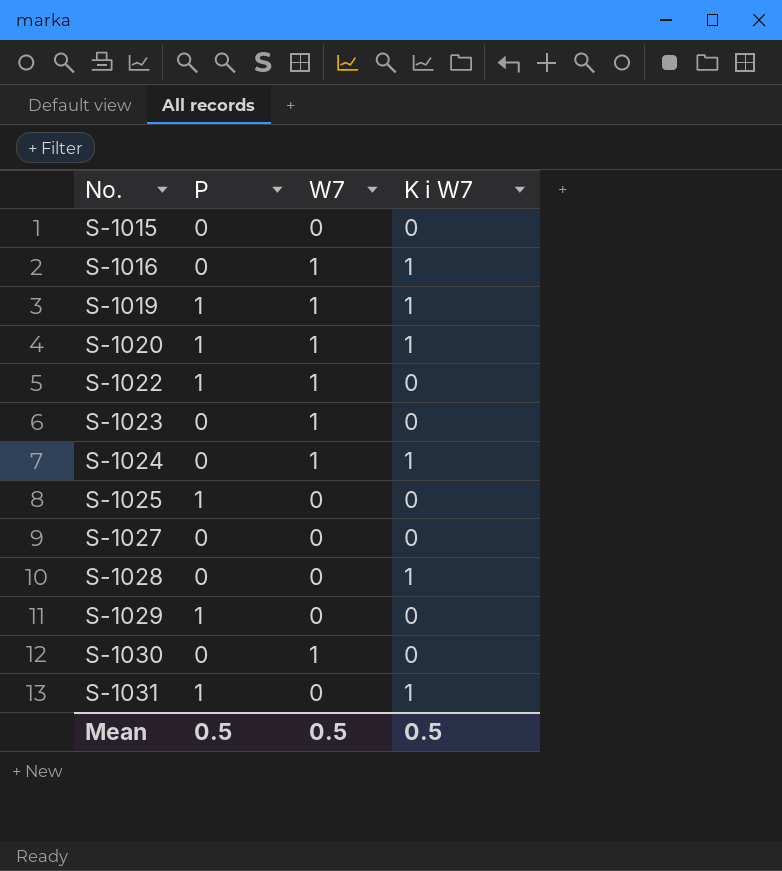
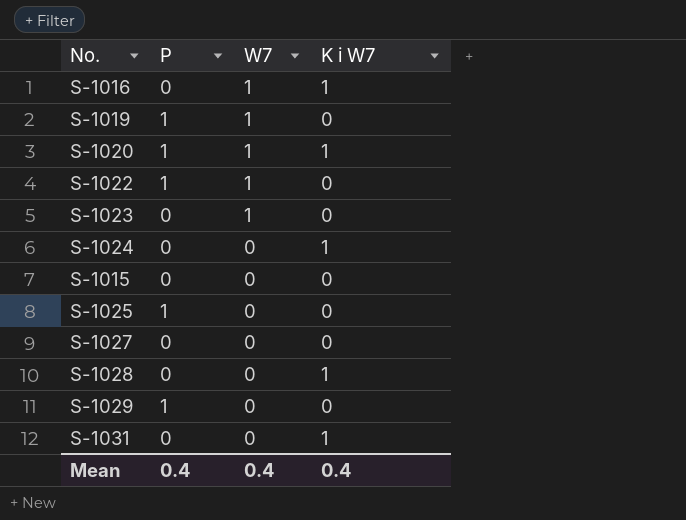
row order: No. ascending -> W7 descending
row S-1030: 0 | 1 | 0 -> none
S-1019 | K i W7: 1 -> 0
S-1024 | W7: 1 -> 0
S-1031 | P: 1 -> 0
Mean | P: 0.5 -> 0.4
Mean | W7: 0.5 -> 0.4
Mean | K i W7: 0.5 -> 0.4

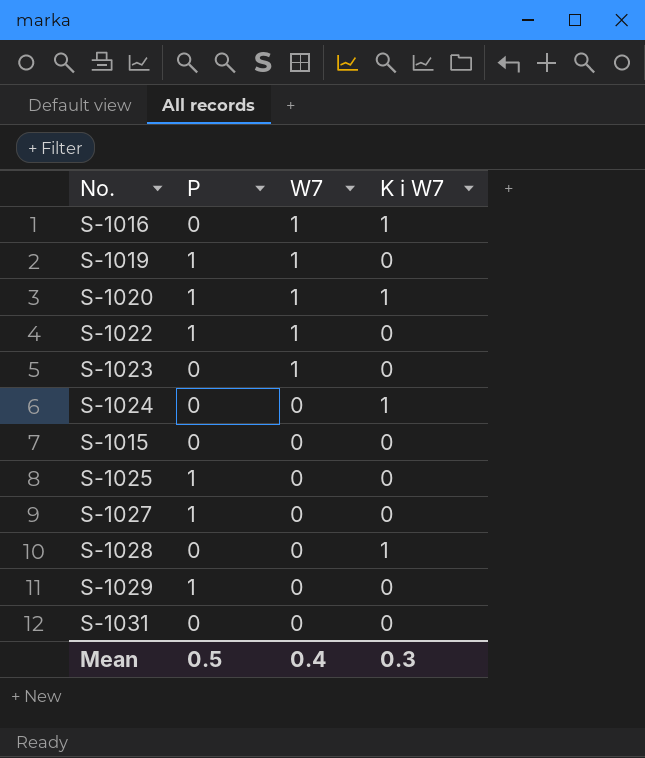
S-1027 | P: 0 -> 1
S-1031 | K i W7: 1 -> 0
Mean | P: 0.4 -> 0.5
Mean | K i W7: 0.4 -> 0.3

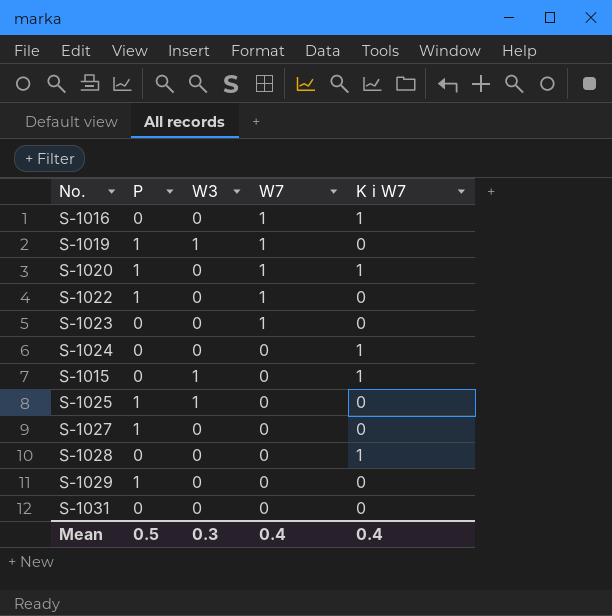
column W3 | position: none -> 3
S-1015 | K i W7: 0 -> 1
Mean | K i W7: 0.3 -> 0.4

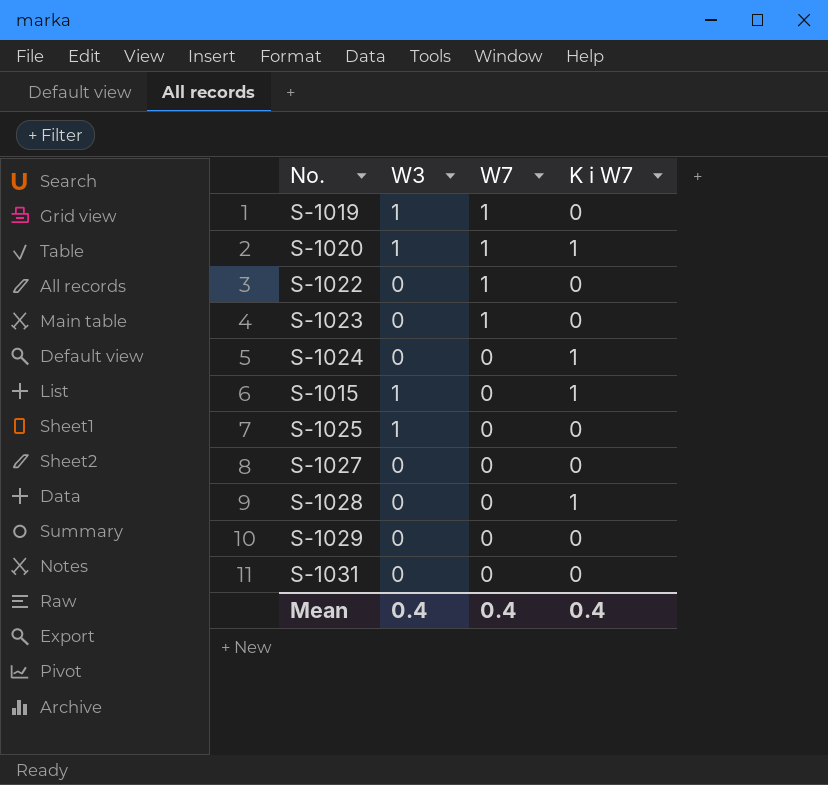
column P | position: 2 -> none
row S-1016: 0 | 0 | 1 | 1 -> none
S-1020 | W3: 0 -> 1
Mean | W3: 0.3 -> 0.4

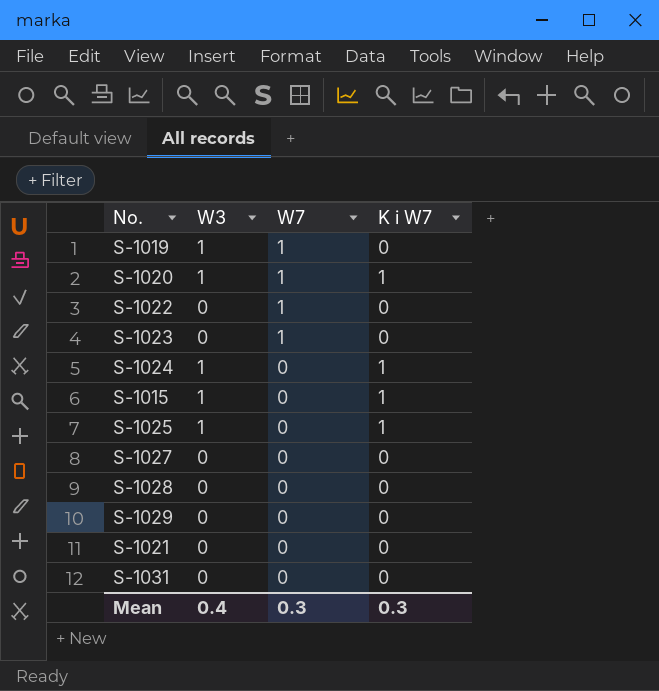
S-1024 | W3: 0 -> 1
S-1025 | K i W7: 0 -> 1
S-1028 | K i W7: 1 -> 0
row S-1021: none -> 0 | 0 | 0
Mean | W7: 0.4 -> 0.3
Mean | K i W7: 0.4 -> 0.3

